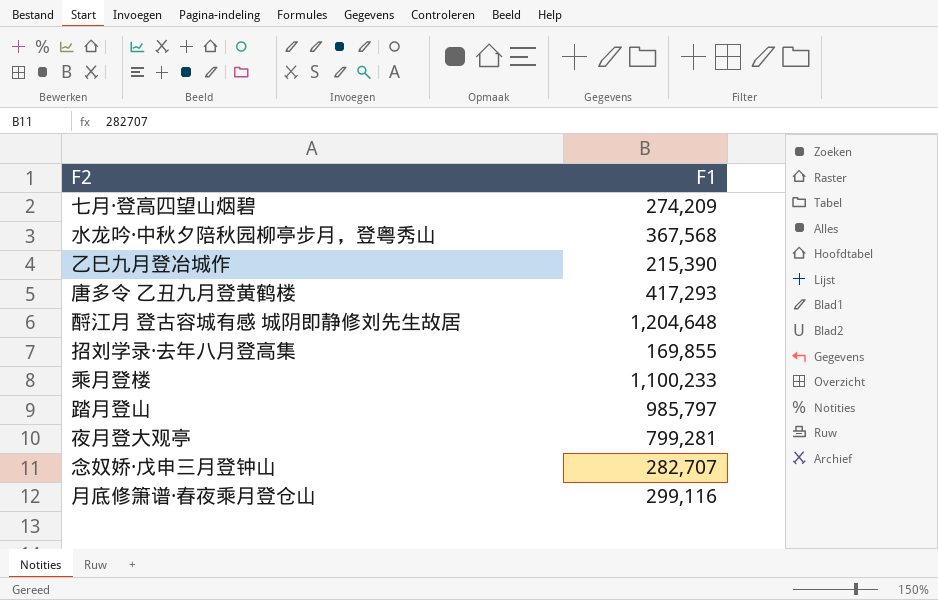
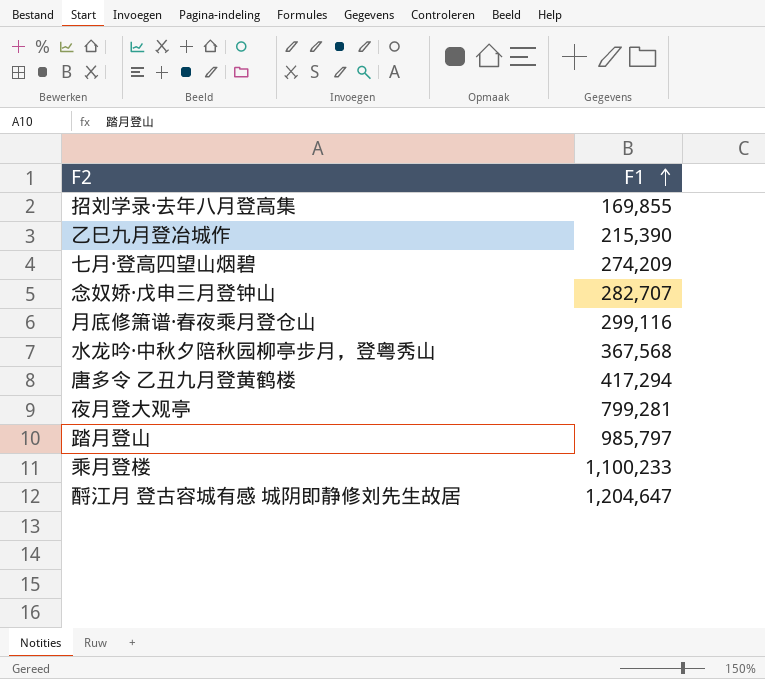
row order: none -> F1 ascending
唐多令 乙丑九月登黄鹤楼 | F1: 417,293 -> 417,294
酹江月 登古容城有感 城阴即静修刘先生故居 | F1: 1,204,648 -> 1,204,647

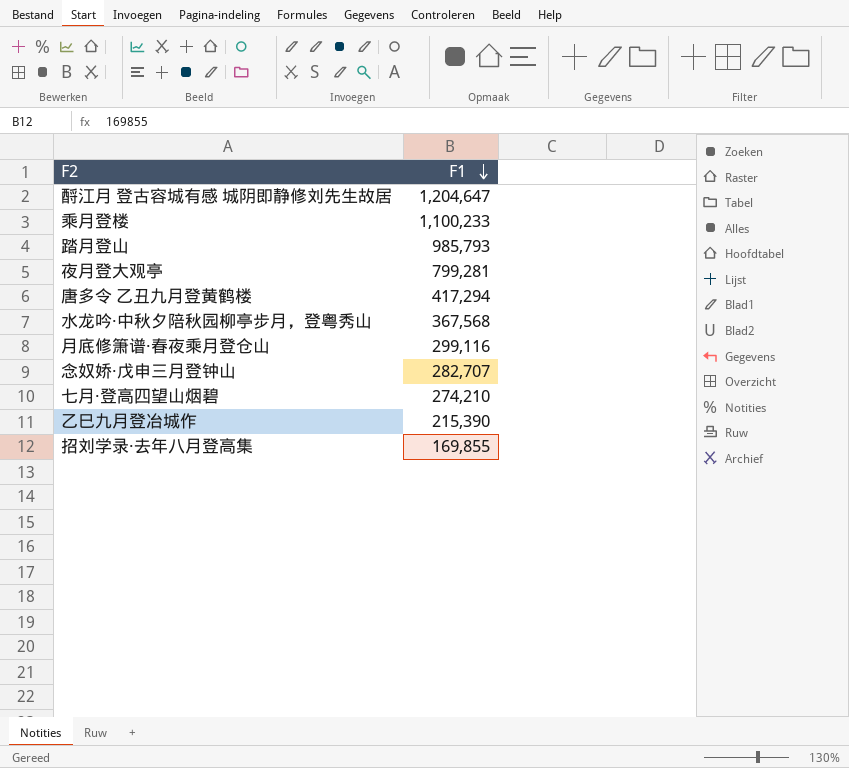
row order: F1 ascending -> F1 descending
踏月登山 | F1: 985,797 -> 985,793
七月·登高四望山烟碧 | F1: 274,209 -> 274,210

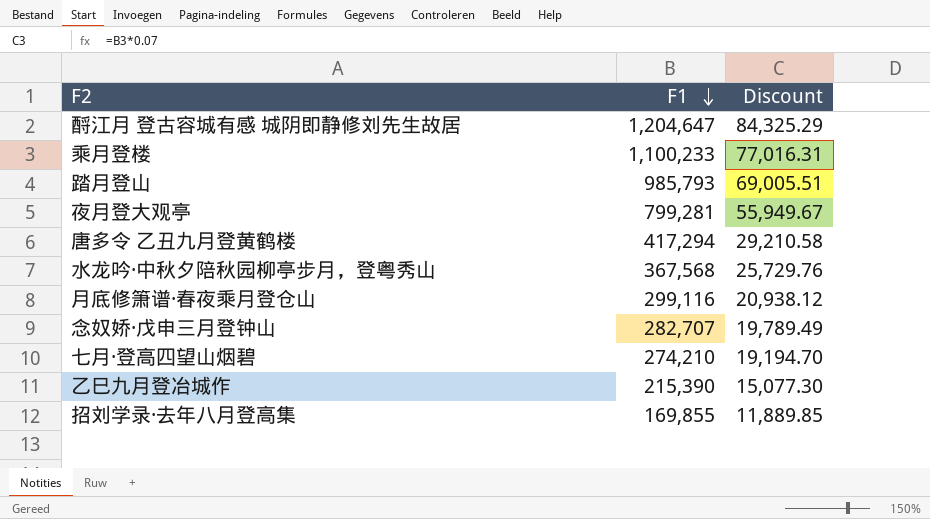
column Discount | formula: none -> [F1] * 0.07

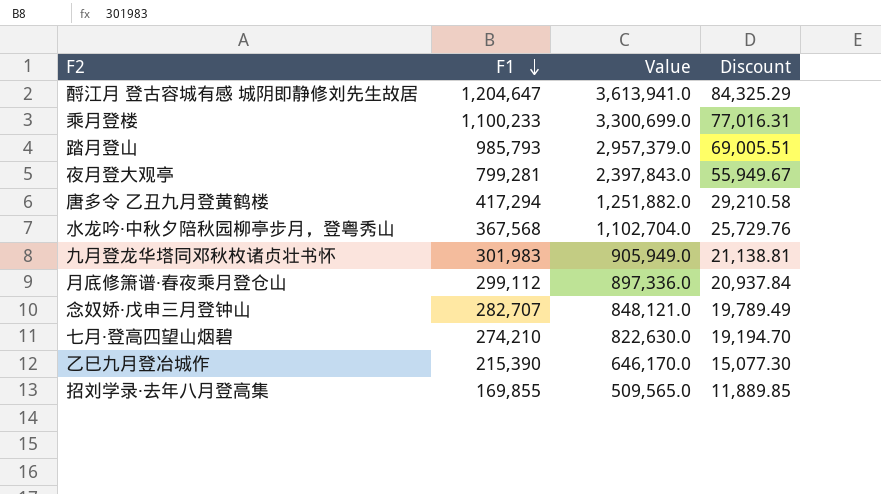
column Value | formula: none -> [F1] * 3
row 九月登龙华塔同邓秋枚诸贞壮书怀: none -> 301,983 | 905,949.0 | 21,138.81
月底修箫谱·春夜乘月登仓山 | F1: 299,116 -> 299,112
月底修箫谱·春夜乘月登仓山 | Discount: 20,938.12 -> 20,937.84

